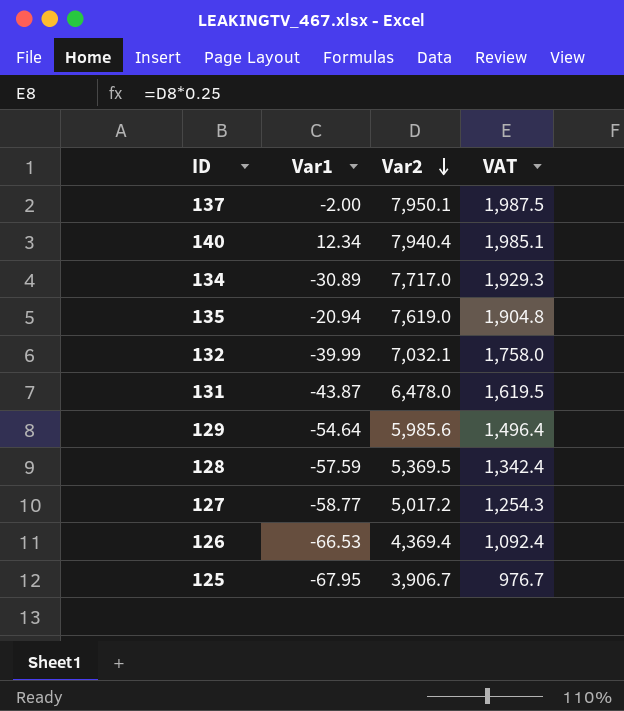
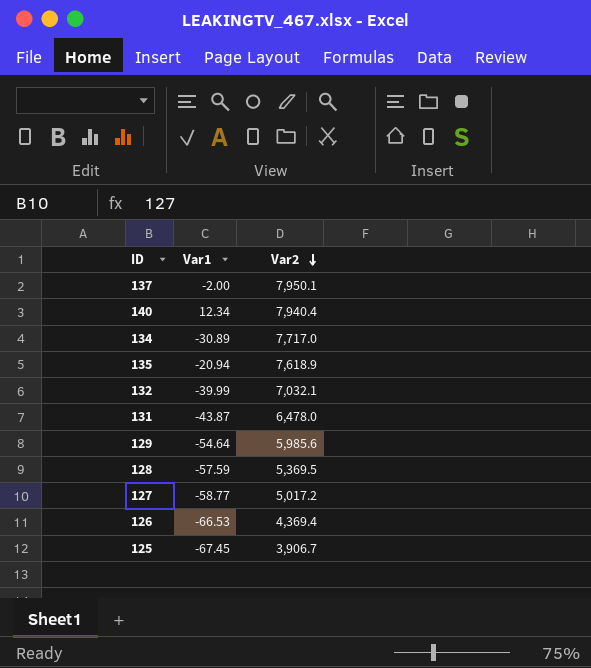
column VAT | formula: [Var2] * 0.25 -> none
135 | Var2: 7,619.0 -> 7,618.9
125 | Var1: -67.95 -> -67.45

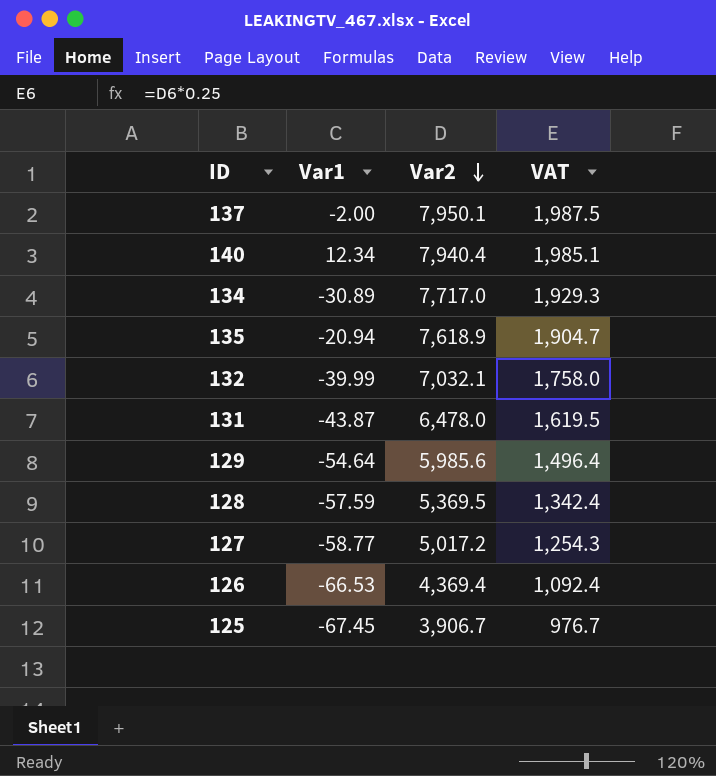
column VAT | formula: none -> [Var2] * 0.25

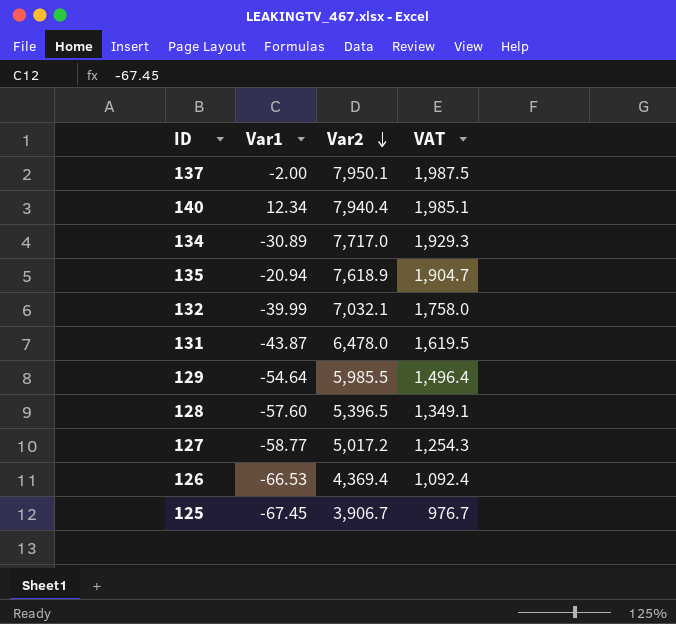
129 | Var2: 5,985.6 -> 5,985.5
128 | Var1: -57.59 -> -57.60
128 | Var2: 5,369.5 -> 5,396.5
128 | VAT: 1,342.4 -> 1,349.1

